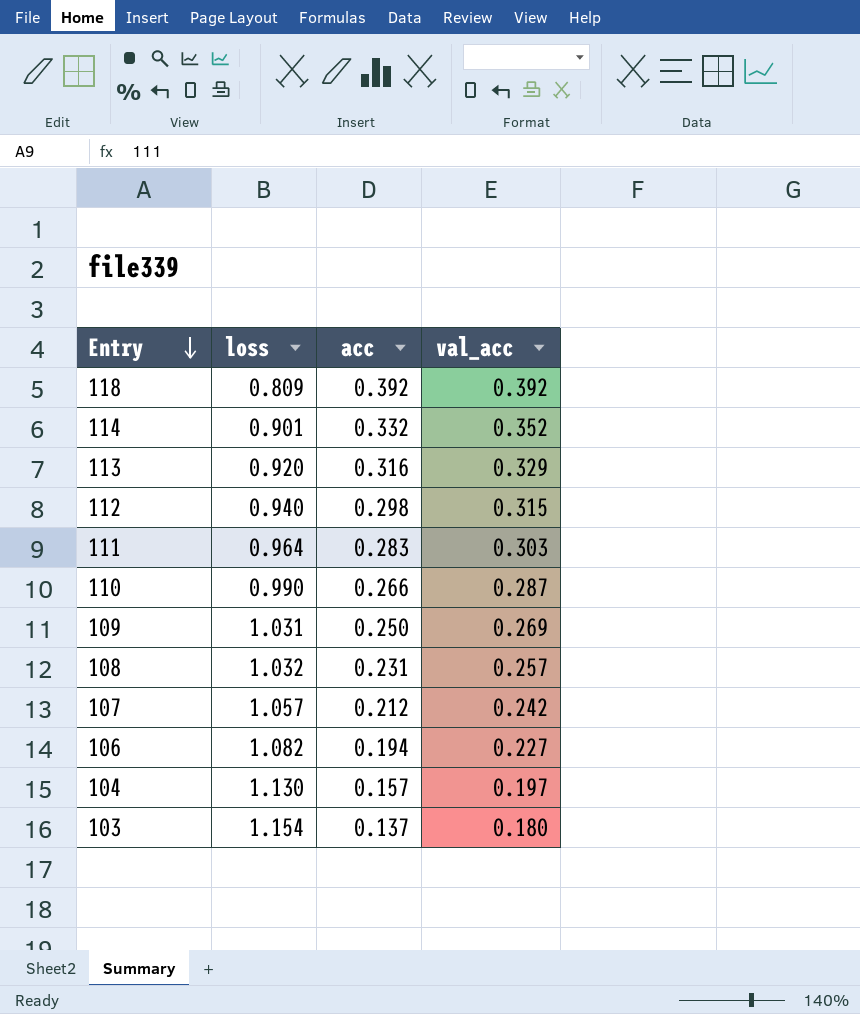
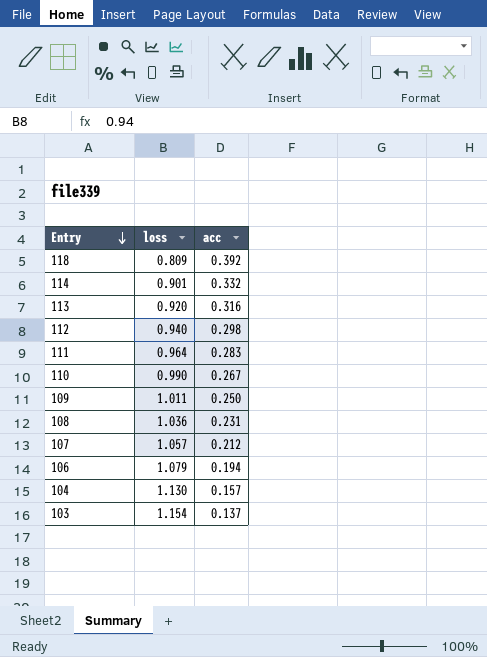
column val_acc | position: 4 -> none
110 | acc: 0.266 -> 0.267
109 | loss: 1.031 -> 1.011
108 | loss: 1.032 -> 1.036
106 | loss: 1.082 -> 1.079

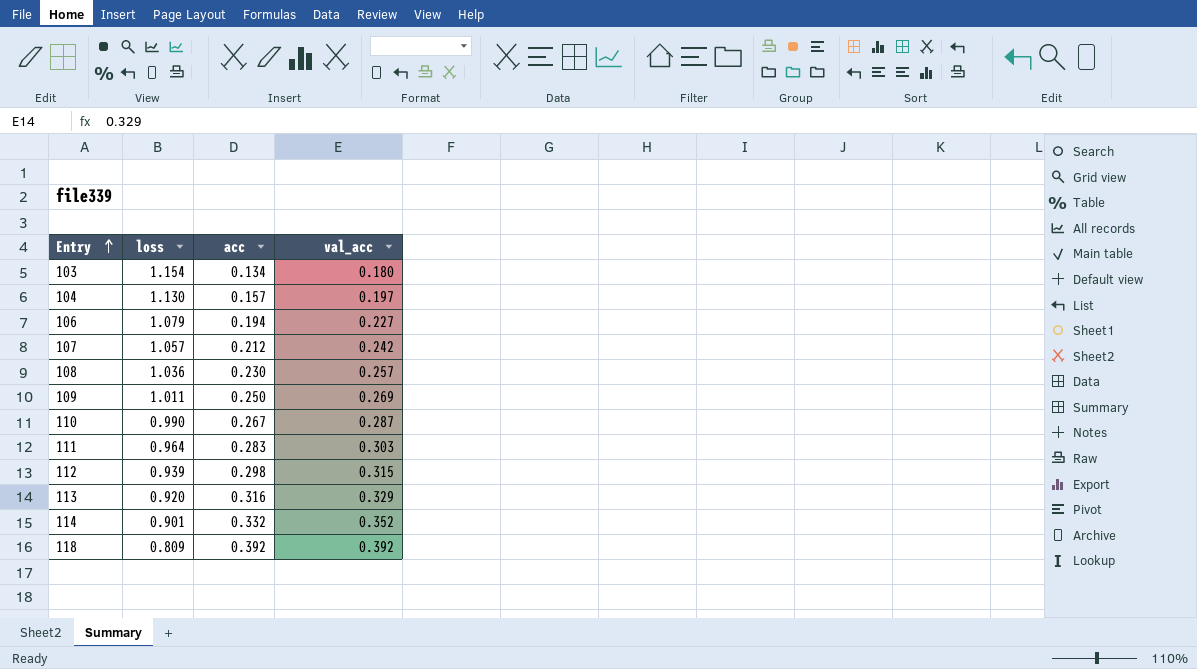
row order: Entry descending -> Entry ascending
column val_acc | position: none -> 4
103 | acc: 0.137 -> 0.134
108 | acc: 0.231 -> 0.230
112 | loss: 0.940 -> 0.939

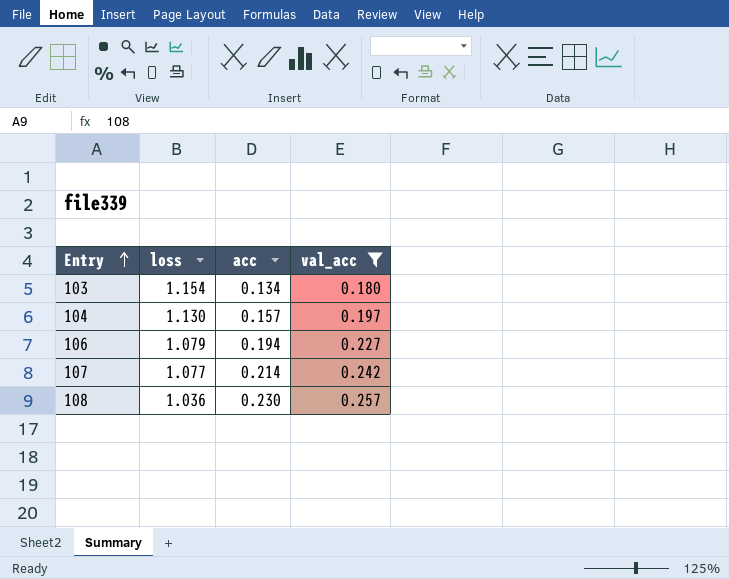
filter: none -> val_acc <= 0.257
107 | loss: 1.057 -> 1.077
107 | acc: 0.212 -> 0.214

